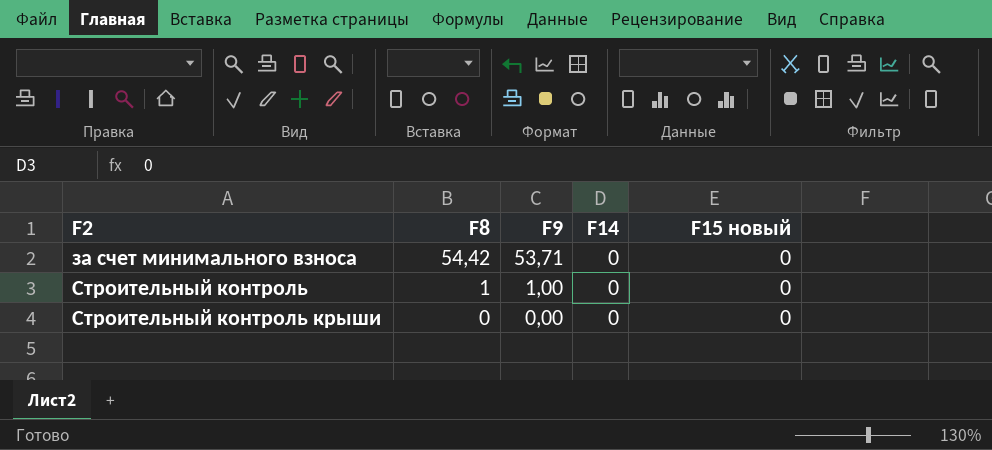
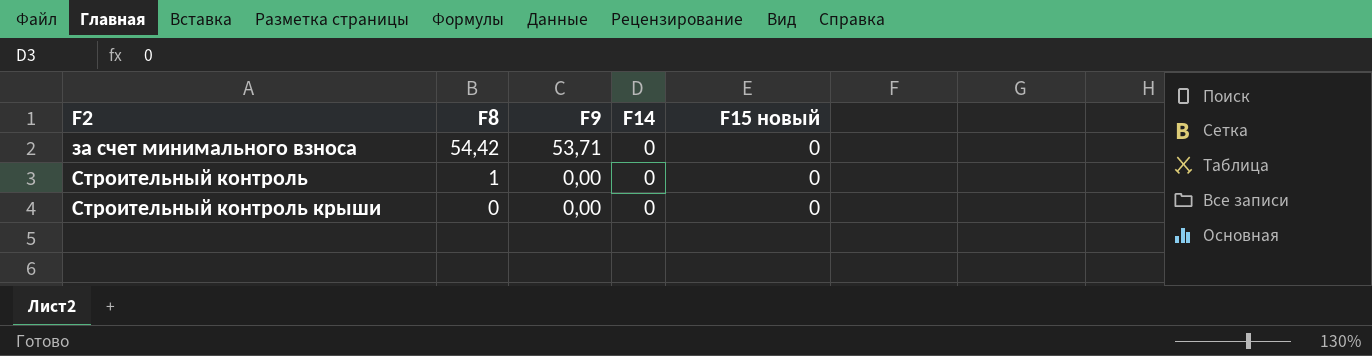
Строительный контроль | F9: 1,00 -> 0,00

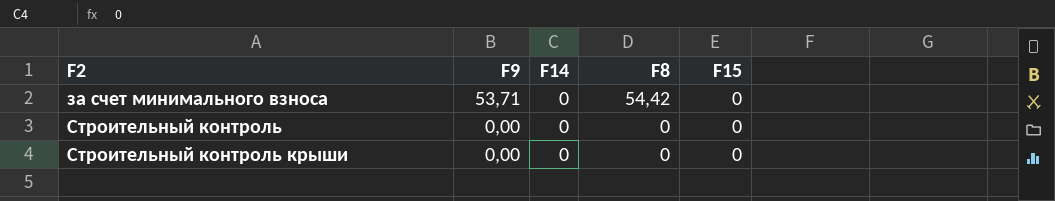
column F8 | position: 2 -> 4
column name: F15 новый -> F15
Строительный контроль | F8: 1 -> 0

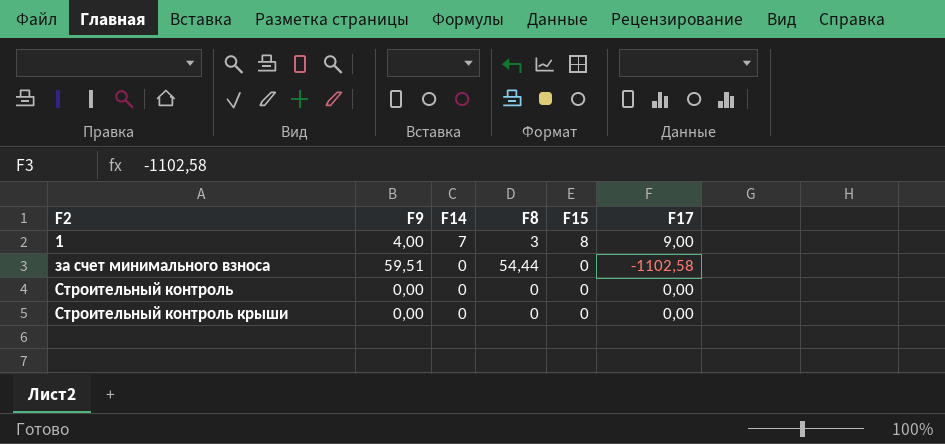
column F17 | position: none -> 6
row 1: none -> 4,00 | 7 | 3 | 8 | 9,00
за счет минимального взноса | F9: 53,71 -> 59,51
за счет минимального взноса | F8: 54,42 -> 54,44

